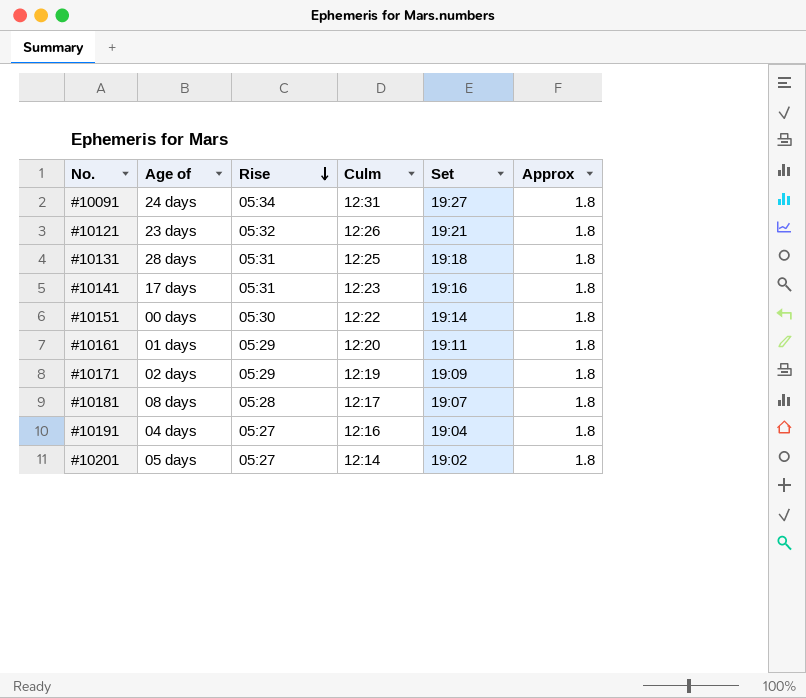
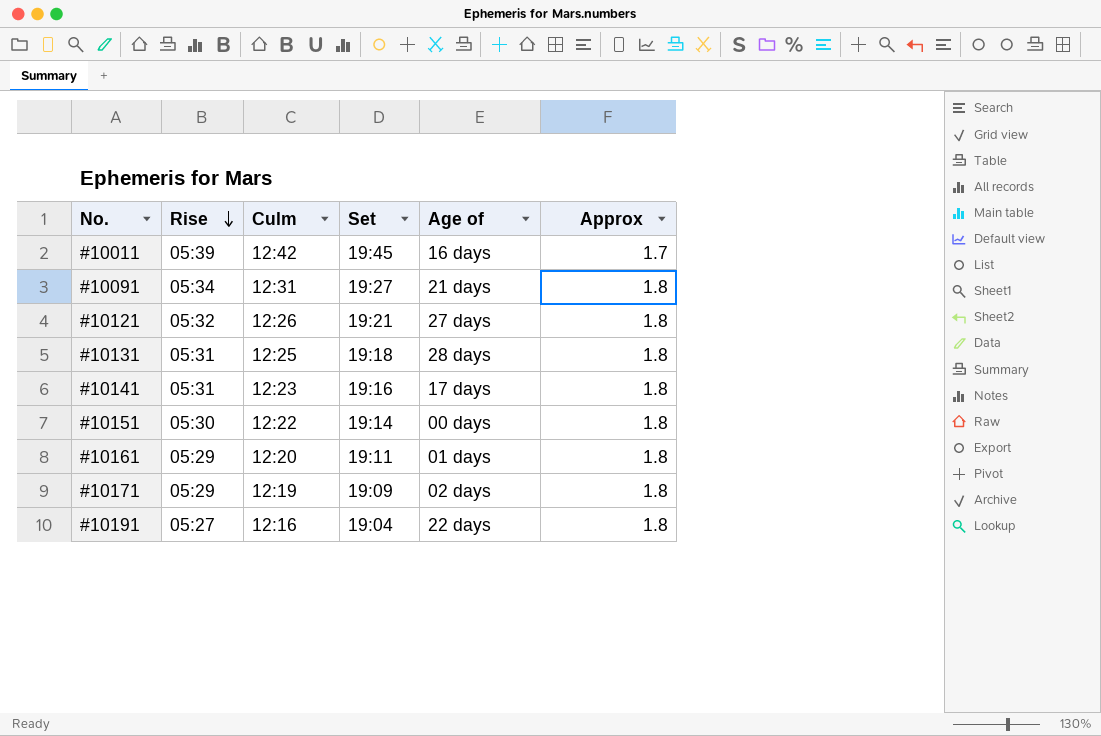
column Age of | position: 2 -> 5
row #10181: 08 days | 05:28 | 12:17 | 19:07 | 1.8 -> none
row #10201: 05 days | 05:27 | 12:14 | 19:02 | 1.8 -> none
row #10011: none -> 05:39 | 12:42 | 19:45 | 16 days | 1.7
#10091 | Age of: 24 days -> 21 days
#10121 | Age of: 23 days -> 27 days
#10191 | Age of: 04 days -> 22 days

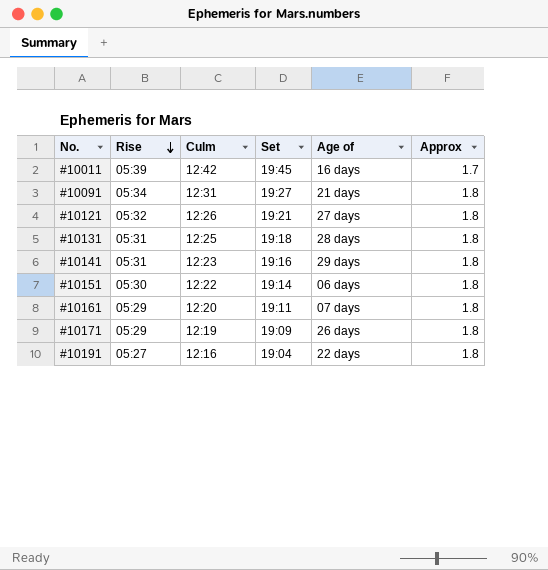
#10141 | Age of: 17 days -> 29 days
#10151 | Age of: 00 days -> 06 days
#10161 | Age of: 01 days -> 07 days
#10171 | Age of: 02 days -> 26 days

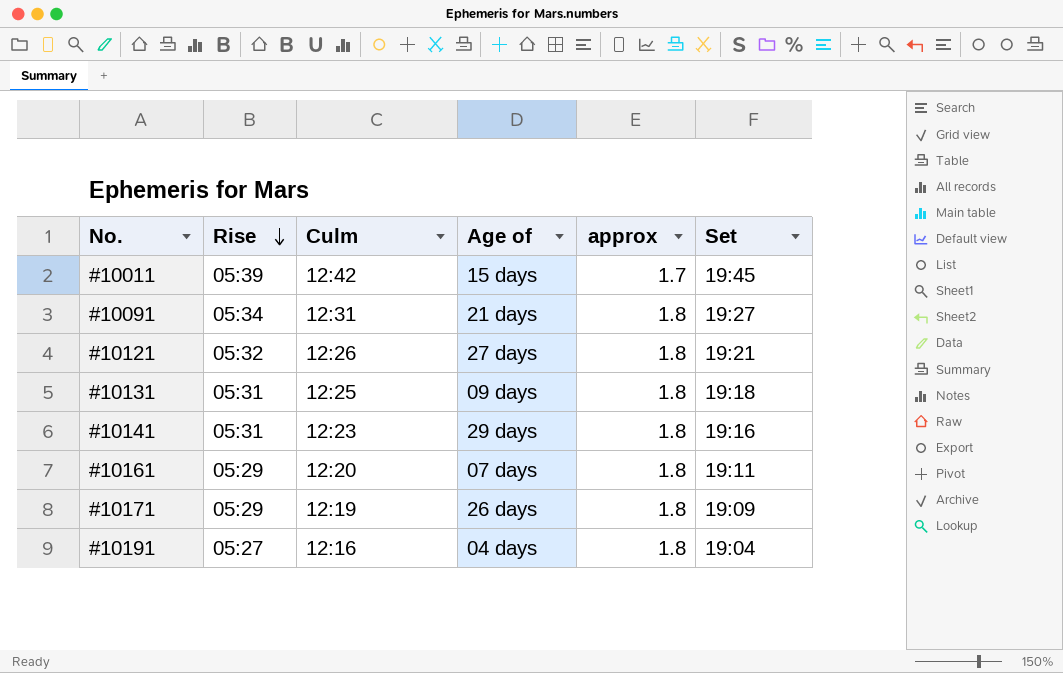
column name: Approx -> approx
column Set | position: 4 -> 6
row #10151: 05:30 | 12:22 | 19:14 | 06 days | 1.8 -> none
#10011 | Age of: 16 days -> 15 days
#10131 | Age of: 28 days -> 09 days
#10191 | Age of: 22 days -> 04 days

